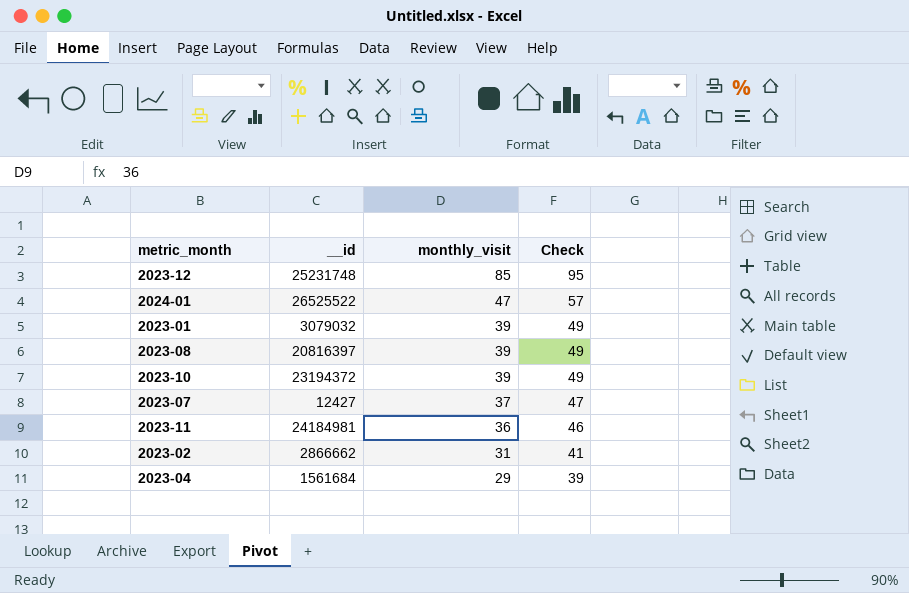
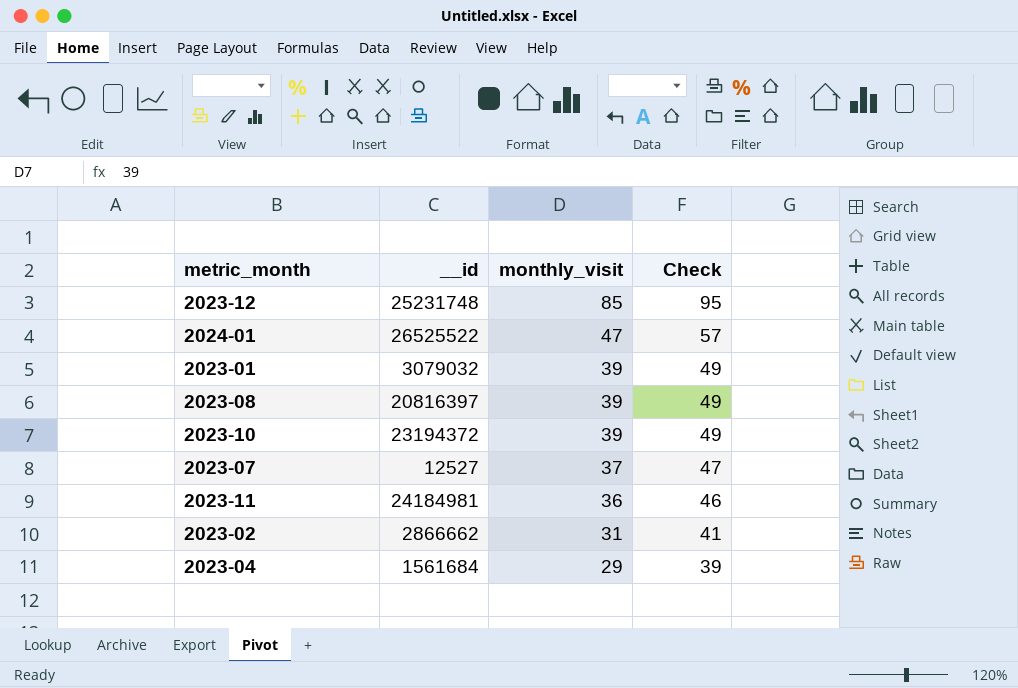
2023-07 | __id: 12427 -> 12527

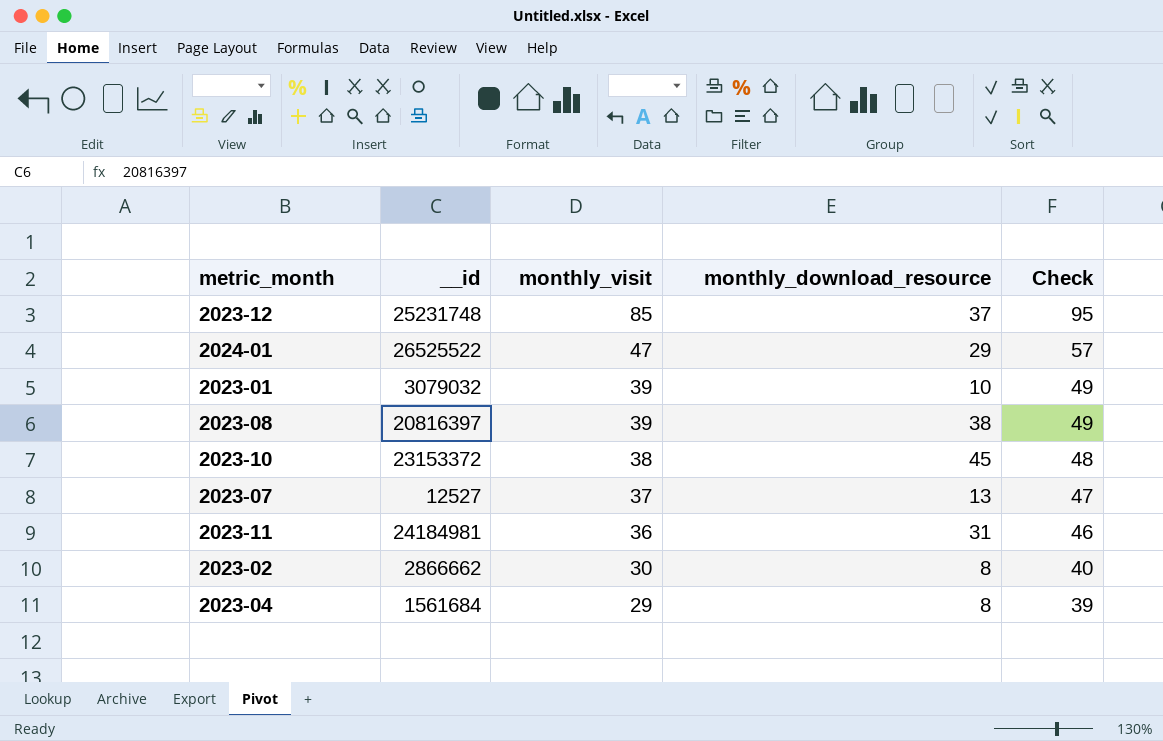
column monthly_download_resource | position: none -> 4
2023-10 | __id: 23194372 -> 23153372
2023-10 | monthly_visit: 39 -> 38
2023-10 | Check: 49 -> 48
2023-02 | monthly_visit: 31 -> 30
2023-02 | Check: 41 -> 40

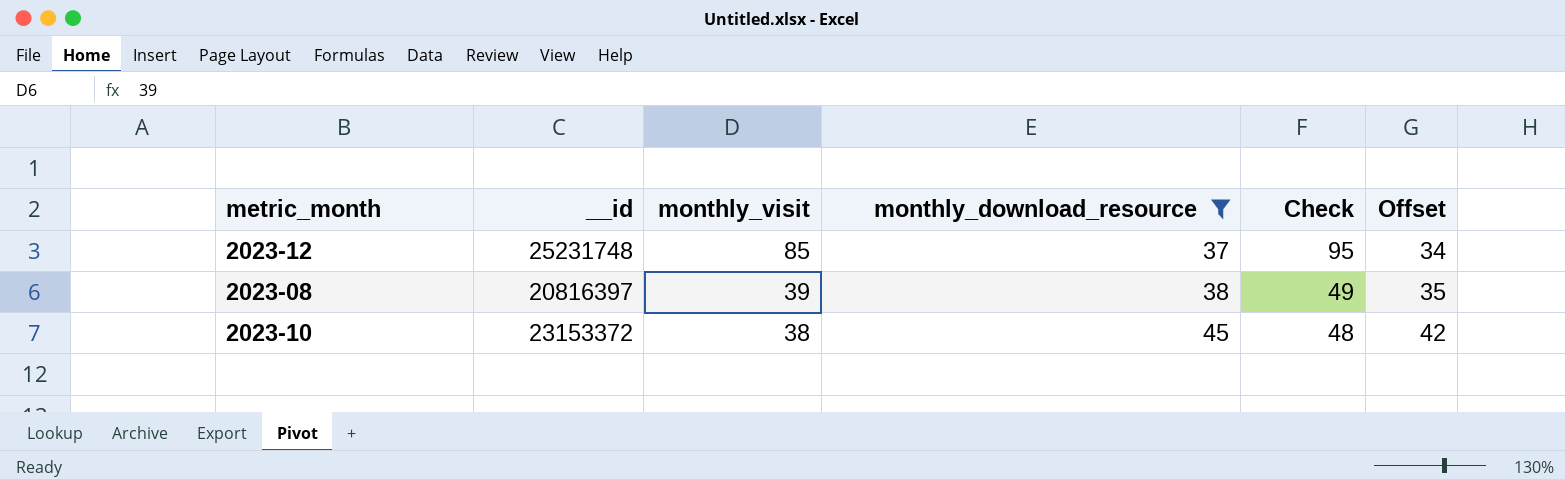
filter: none -> monthly_download_resource >= 37
column Offset | formula: none -> [monthly_download_resource] - 3

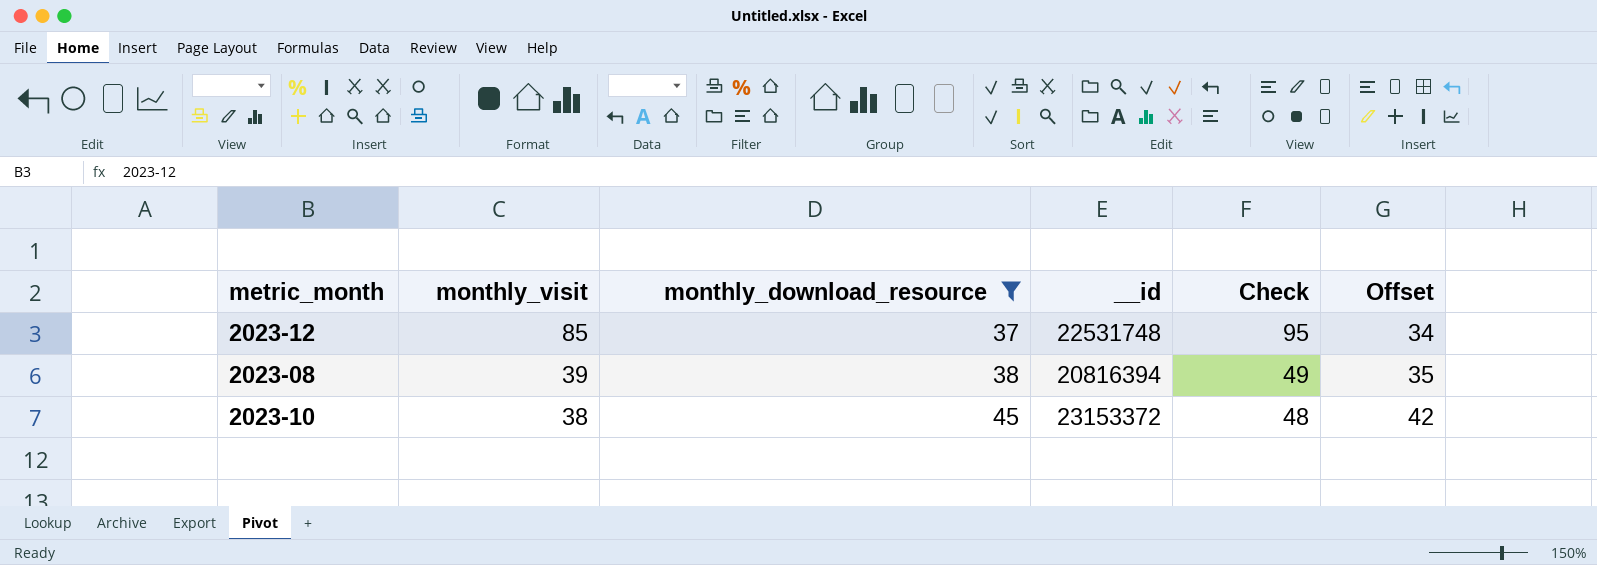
column __id | position: 2 -> 4
2023-12 | __id: 25231748 -> 22531748
2023-08 | __id: 20816397 -> 20816394

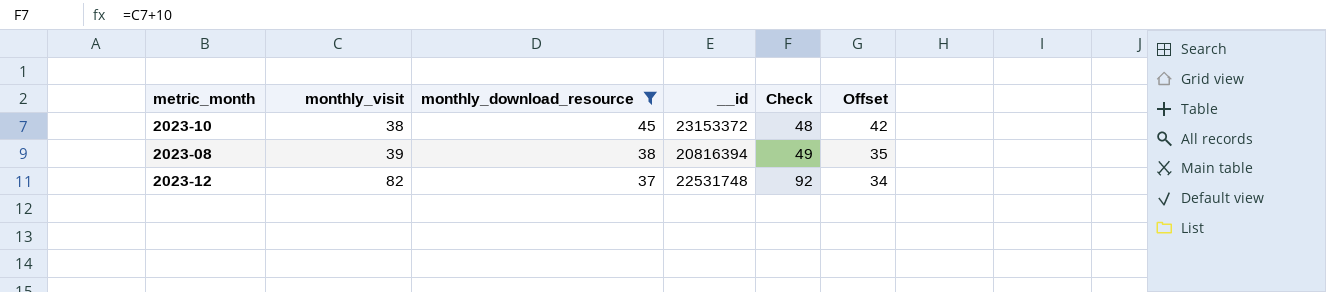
row order: monthly_visit descending -> monthly_visit ascending
2023-12 | monthly_visit: 85 -> 82
2023-12 | Check: 95 -> 92

